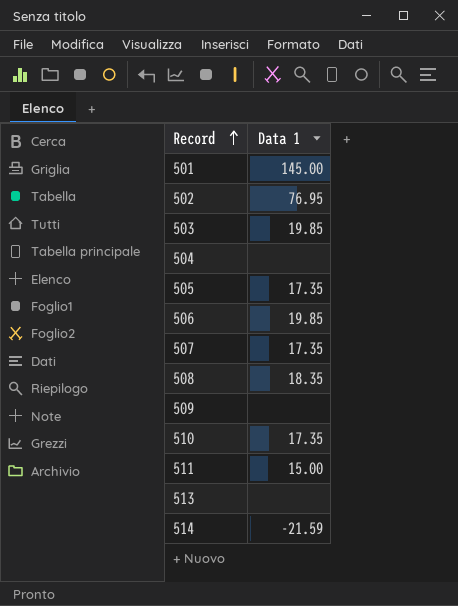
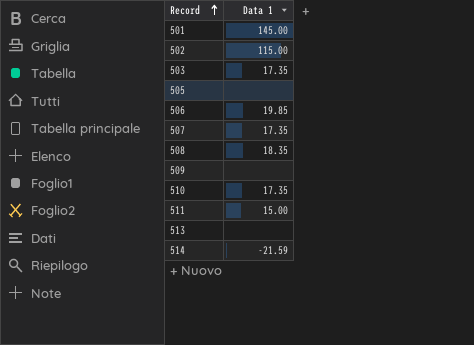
row 504: none -> none
502 | Data 1: 76.95 -> 115.00
503 | Data 1: 19.85 -> 17.35
505 | Data 1: 17.35 -> none

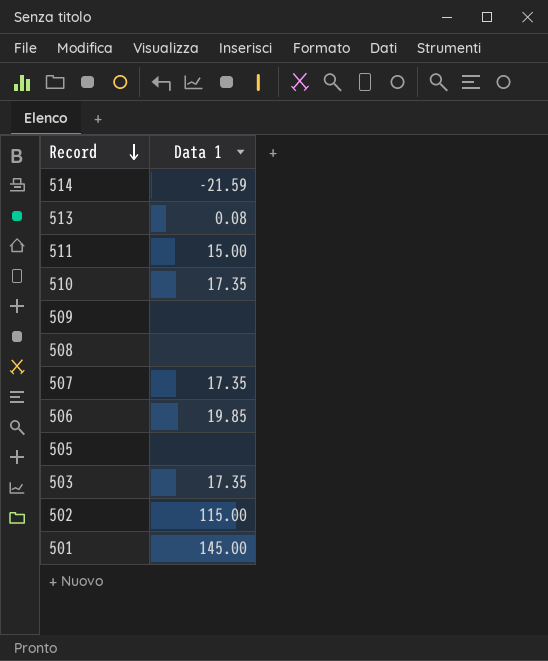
row order: Record ascending -> Record descending
513 | Data 1: none -> 0.08
508 | Data 1: 18.35 -> none

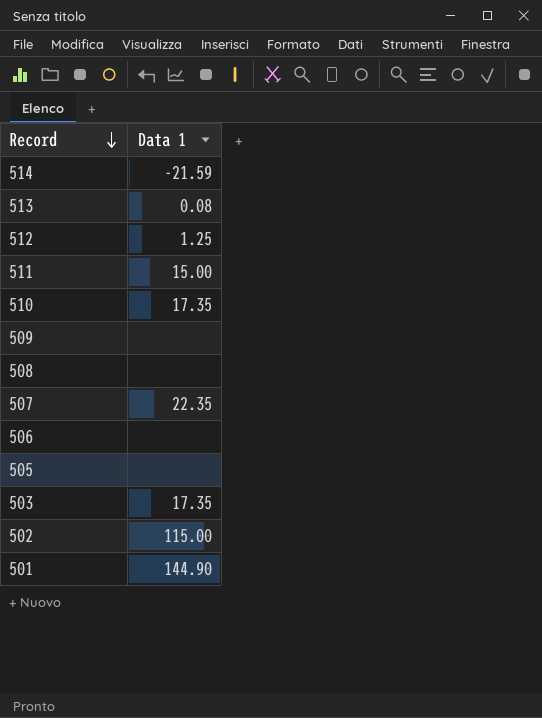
row 512: none -> 1.25
507 | Data 1: 17.35 -> 22.35
506 | Data 1: 19.85 -> none
501 | Data 1: 145.00 -> 144.90

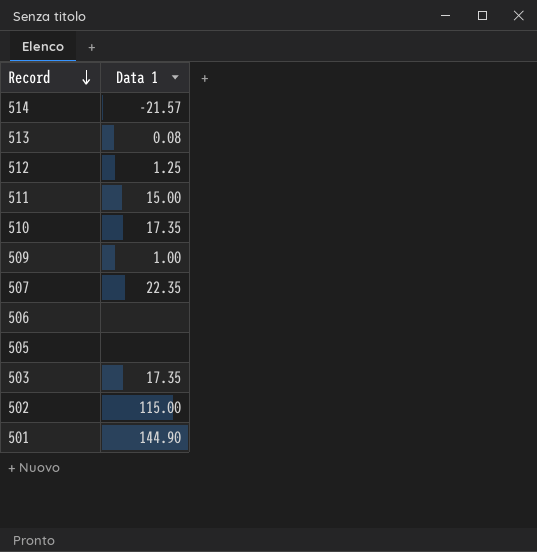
row 508: none -> none
514 | Data 1: -21.59 -> -21.57
509 | Data 1: none -> 1.00

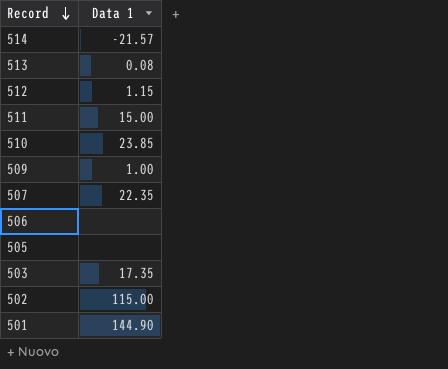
512 | Data 1: 1.25 -> 1.15
510 | Data 1: 17.35 -> 23.85

